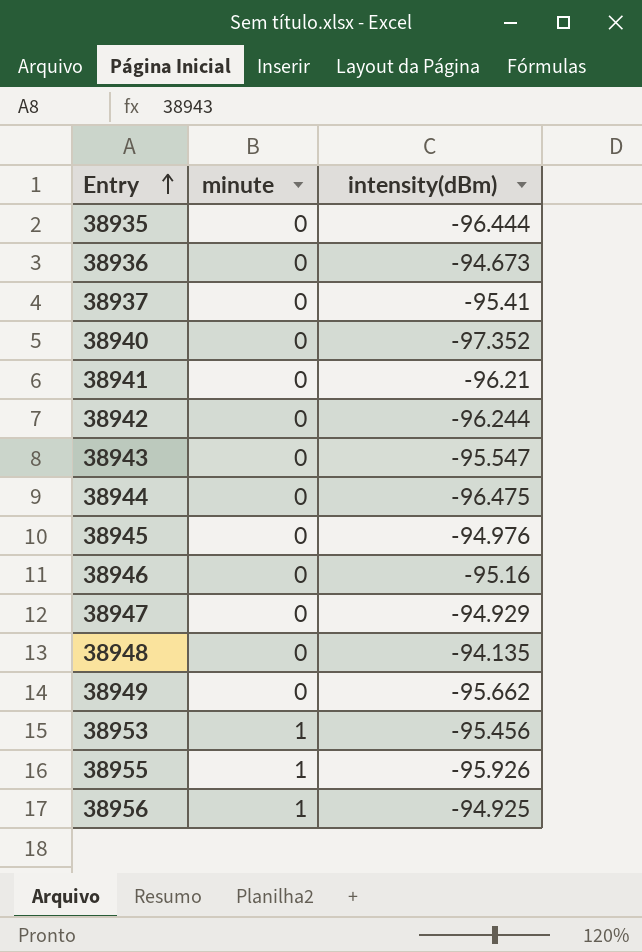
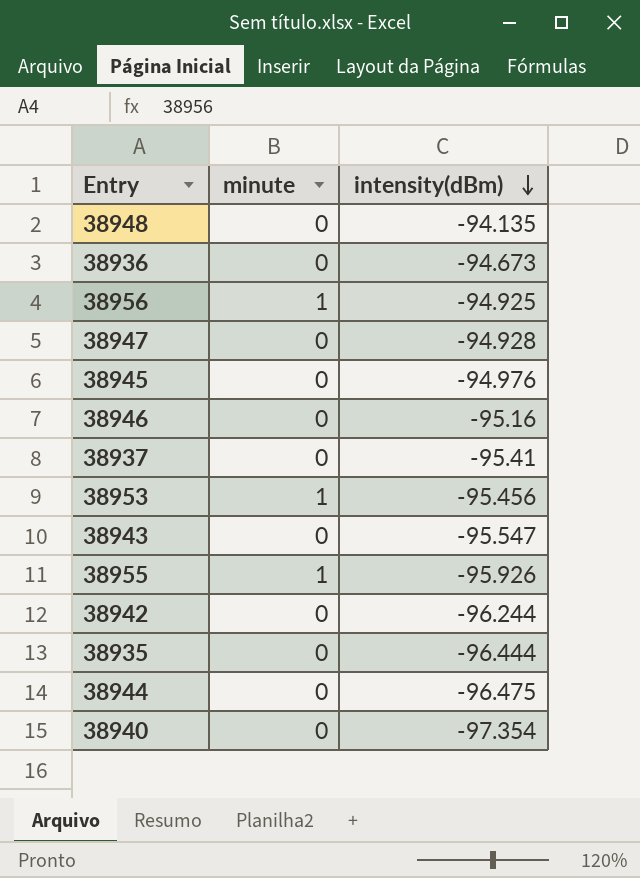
row order: Entry ascending -> intensity(dBm) descending
row 38941: 0 | -96.21 -> none
row 38949: 0 | -95.662 -> none
38947 | intensity(dBm): -94.929 -> -94.928
38940 | intensity(dBm): -97.352 -> -97.354

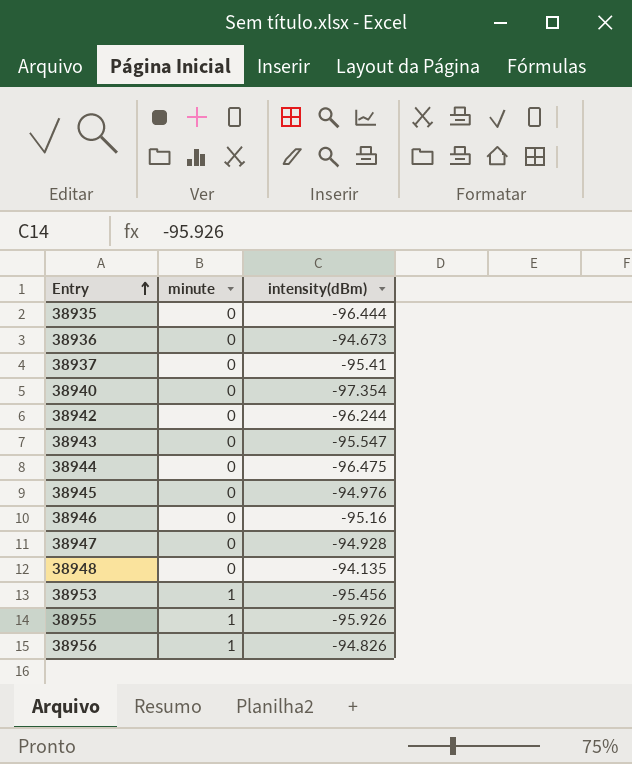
row order: intensity(dBm) descending -> Entry ascending
38956 | intensity(dBm): -94.925 -> -94.826

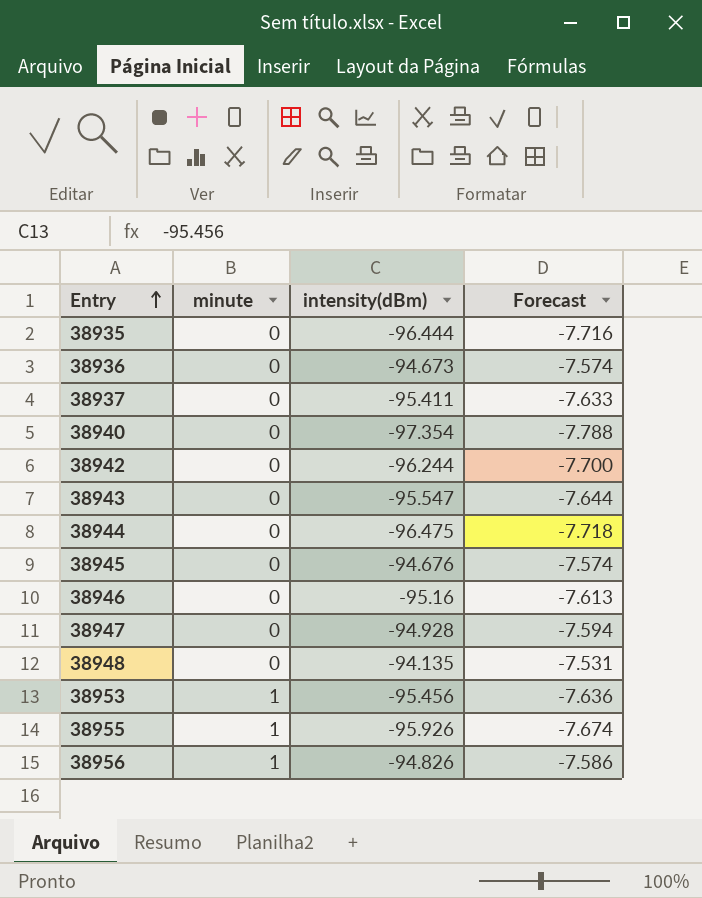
column Forecast | formula: none -> [intensity(dBm)] * 0.08
38937 | intensity(dBm): -95.41 -> -95.411
38945 | intensity(dBm): -94.976 -> -94.676

